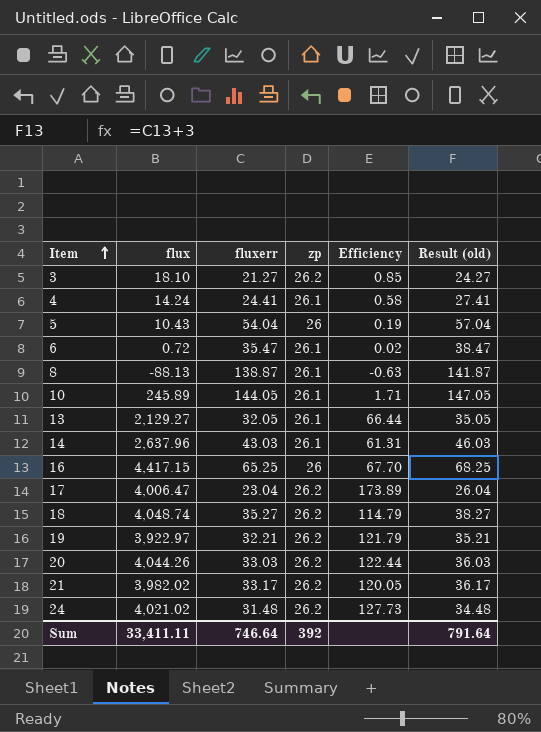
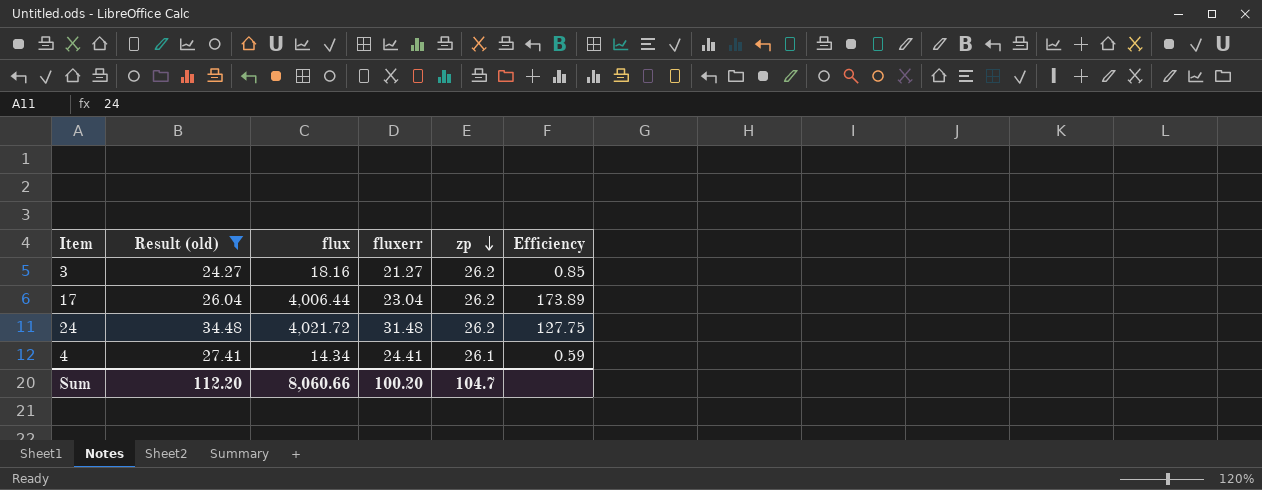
filter: none -> Result (old) <= 34.48
row order: Item ascending -> zp descending
column Result (old) | position: 6 -> 2
3 | flux: 18.10 -> 18.16
17 | flux: 4,006.47 -> 4,006.44
24 | flux: 4,021.02 -> 4,021.72
24 | Efficiency: 127.73 -> 127.75
4 | flux: 14.24 -> 14.34
4 | Efficiency: 0.58 -> 0.59
Sum | Result (old): 791.64 -> 112.20
Sum | flux: 33,411.11 -> 8,060.66
Sum | fluxerr: 746.64 -> 100.20
Sum | zp: 392 -> 104.7

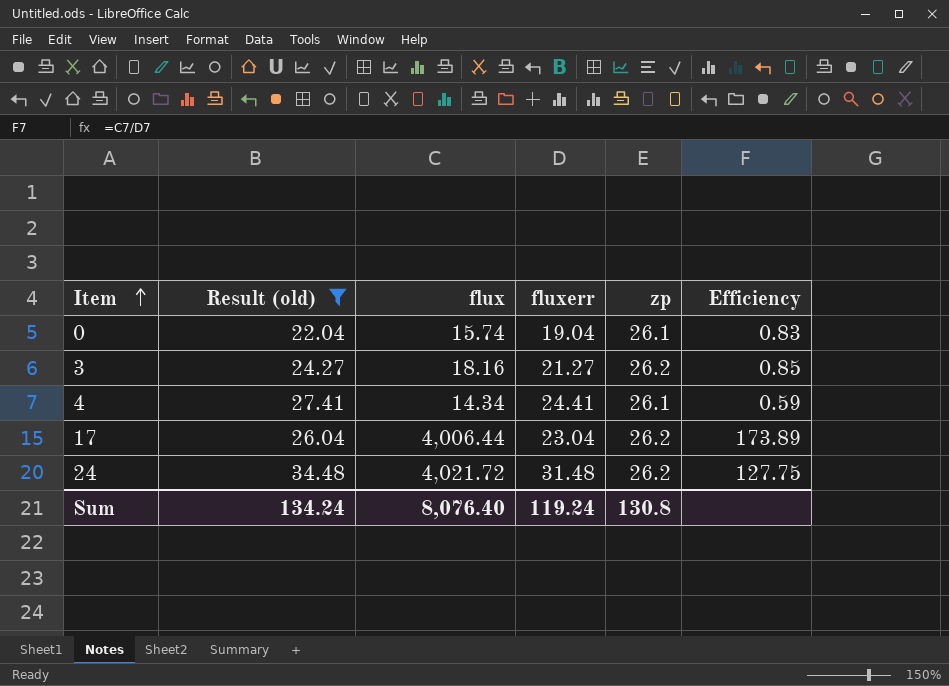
row order: zp descending -> Item ascending
row 0: none -> 22.04 | 15.74 | 19.04 | 26.1 | 0.83
Sum | Result (old): 112.20 -> 134.24
Sum | flux: 8,060.66 -> 8,076.40
Sum | fluxerr: 100.20 -> 119.24
Sum | zp: 104.7 -> 130.8

